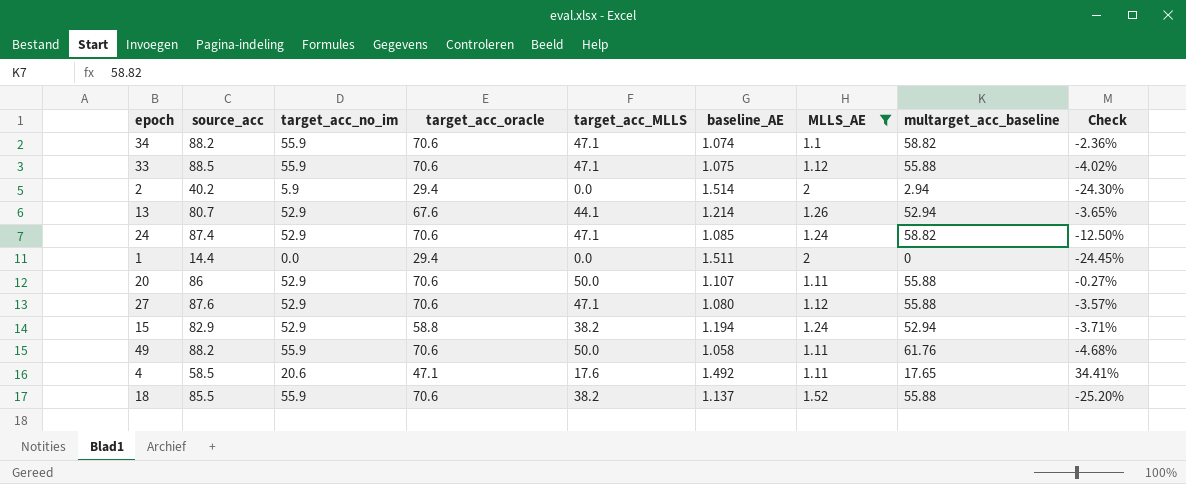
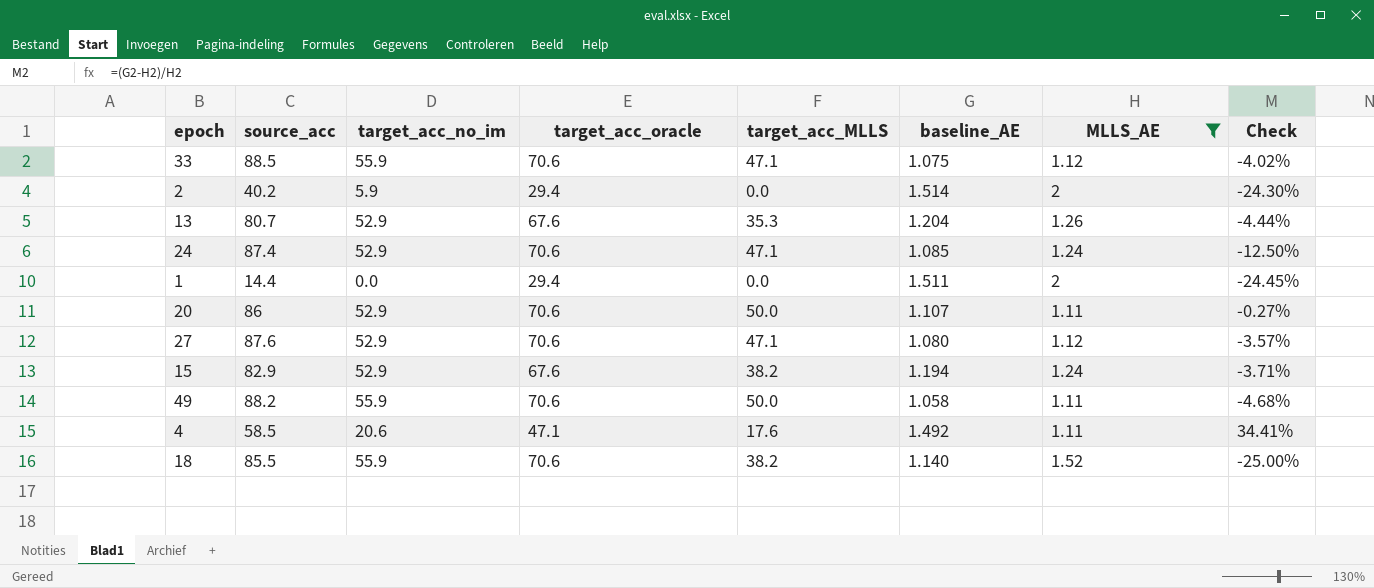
column multarget_acc_baseline | position: 8 -> none
row 34: 88.2 | 55.9 | 70.6 | 47.1 | 1.074 | 1.1 | 58.82 | -2.36% -> none
13 | target_acc_MLLS: 44.1 -> 35.3
13 | baseline_AE: 1.214 -> 1.204
13 | Check: -3.65% -> -4.44%
15 | target_acc_oracle: 58.8 -> 67.6
18 | baseline_AE: 1.137 -> 1.140
18 | Check: -25.20% -> -25.00%

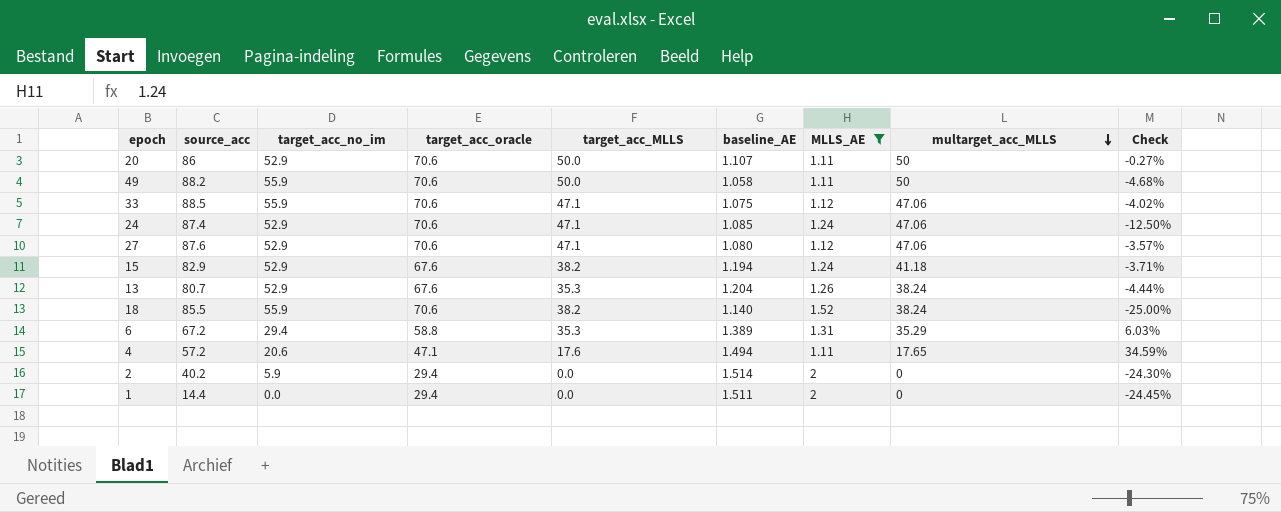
row order: none -> multarget_acc_MLLS descending
column multarget_acc_MLLS | position: none -> 8
row 6: none -> 67.2 | 29.4 | 58.8 | 35.3 | 1.389 | 1.31 | 35.29 | 6.03%
4 | source_acc: 58.5 -> 57.2
4 | baseline_AE: 1.492 -> 1.494
4 | Check: 34.41% -> 34.59%

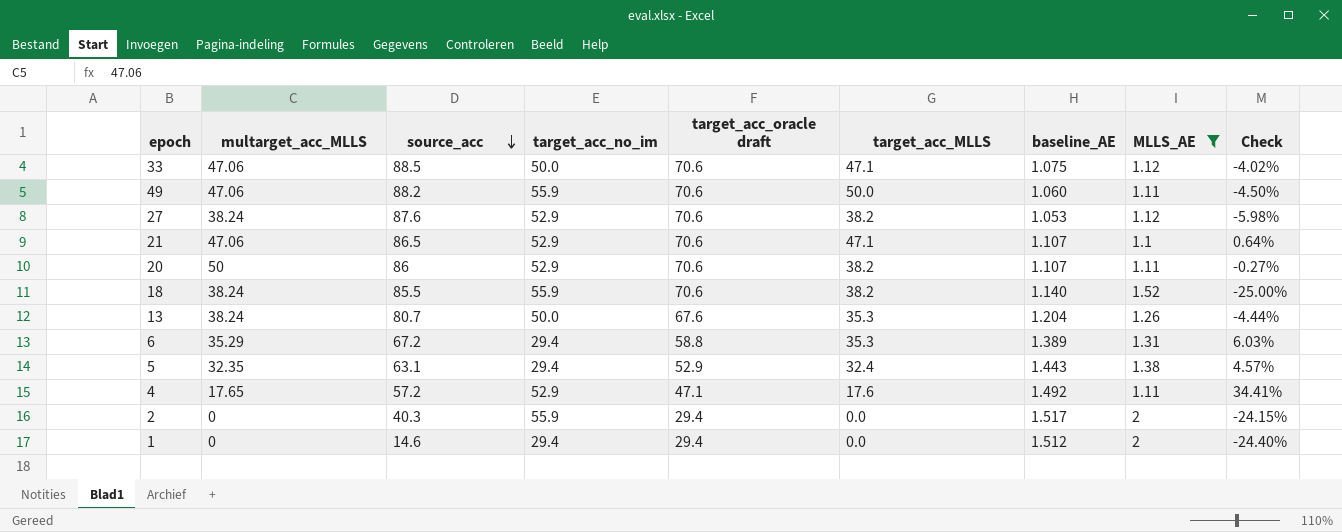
row order: multarget_acc_MLLS descending -> source_acc descending
column multarget_acc_MLLS | position: 8 -> 2
column name: target_acc_oracle -> target_acc_oracle draft
row 24: 87.4 | 52.9 | 70.6 | 47.1 | 1.085 | 1.24 | 47.06 | -12.50% -> none
row 15: 82.9 | 52.9 | 67.6 | 38.2 | 1.194 | 1.24 | 41.18 | -3.71% -> none
33 | target_acc_no_im: 55.9 -> 50.0
49 | multarget_acc_MLLS: 50 -> 47.06
49 | baseline_AE: 1.058 -> 1.060
49 | Check: -4.68% -> -4.50%
27 | multarget_acc_MLLS: 47.06 -> 38.24
27 | target_acc_MLLS: 47.1 -> 38.2
27 | baseline_AE: 1.080 -> 1.053
27 | Check: -3.57% -> -5.98%
row 21: none -> 47.06 | 86.5 | 52.9 | 70.6 | 47.1 | 1.107 | 1.1 | 0.64%
20 | target_acc_MLLS: 50.0 -> 38.2
13 | target_acc_no_im: 52.9 -> 50.0
row 5: none -> 32.35 | 63.1 | 29.4 | 52.9 | 32.4 | 1.443 | 1.38 | 4.57%
4 | target_acc_no_im: 20.6 -> 52.9
4 | baseline_AE: 1.494 -> 1.492
4 | Check: 34.59% -> 34.41%
2 | source_acc: 40.2 -> 40.3
2 | target_acc_no_im: 5.9 -> 55.9
2 | baseline_AE: 1.514 -> 1.517
2 | Check: -24.30% -> -24.15%
1 | source_acc: 14.4 -> 14.6
1 | target_acc_no_im: 0.0 -> 29.4
1 | baseline_AE: 1.511 -> 1.512
1 | Check: -24.45% -> -24.40%

